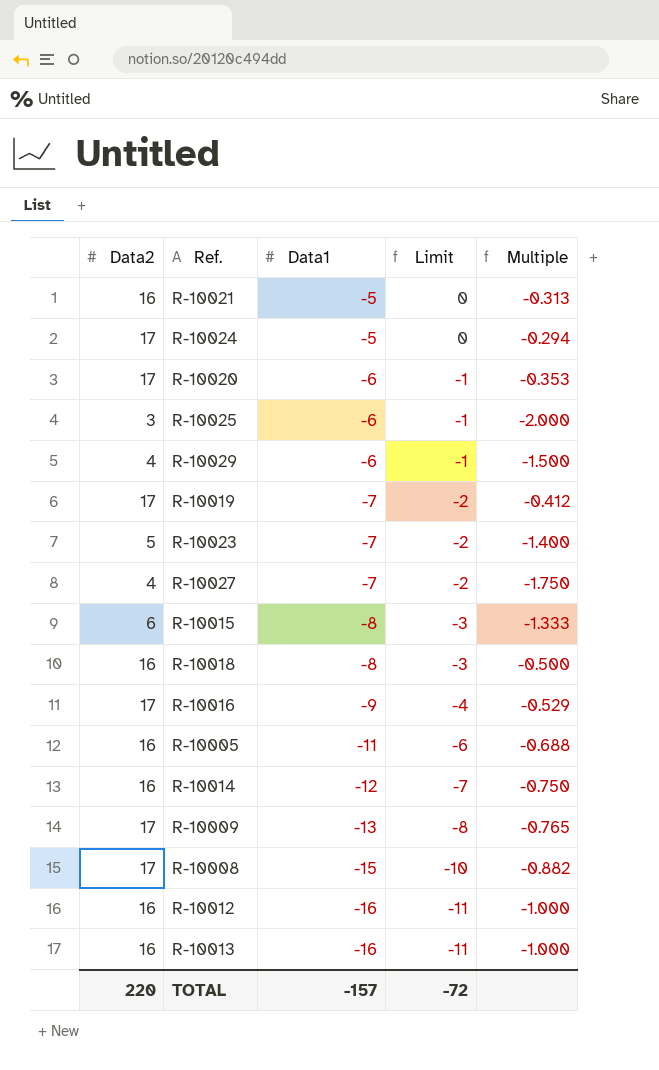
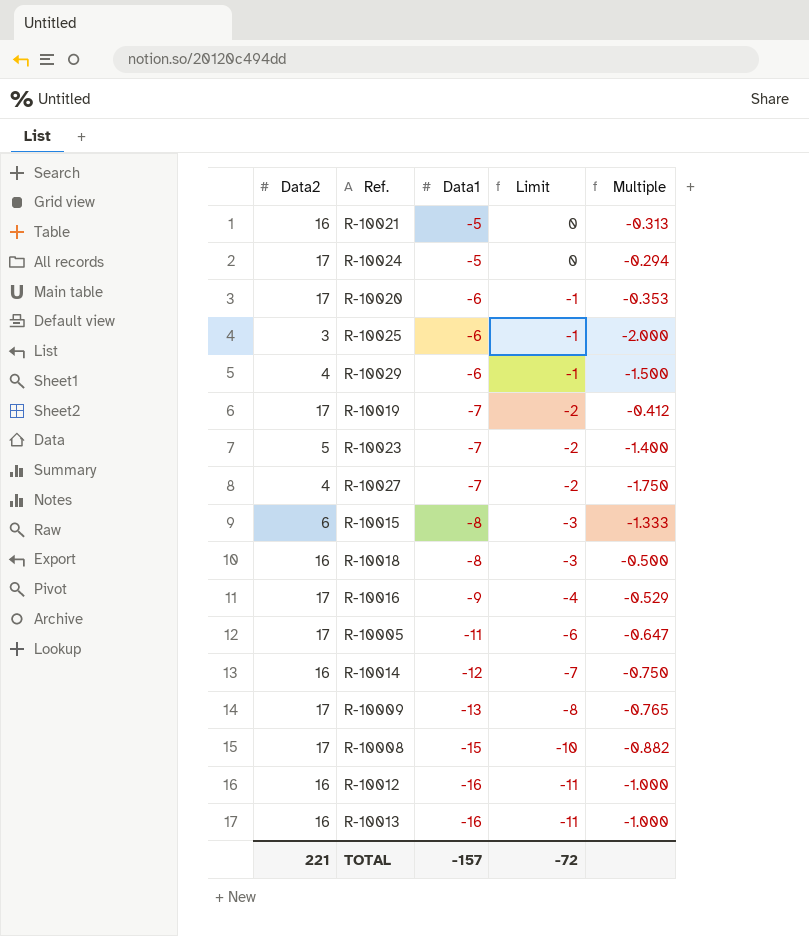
R-10005 | Data2: 16 -> 17
R-10005 | Multiple: -0.688 -> -0.647
TOTAL | Data2: 220 -> 221

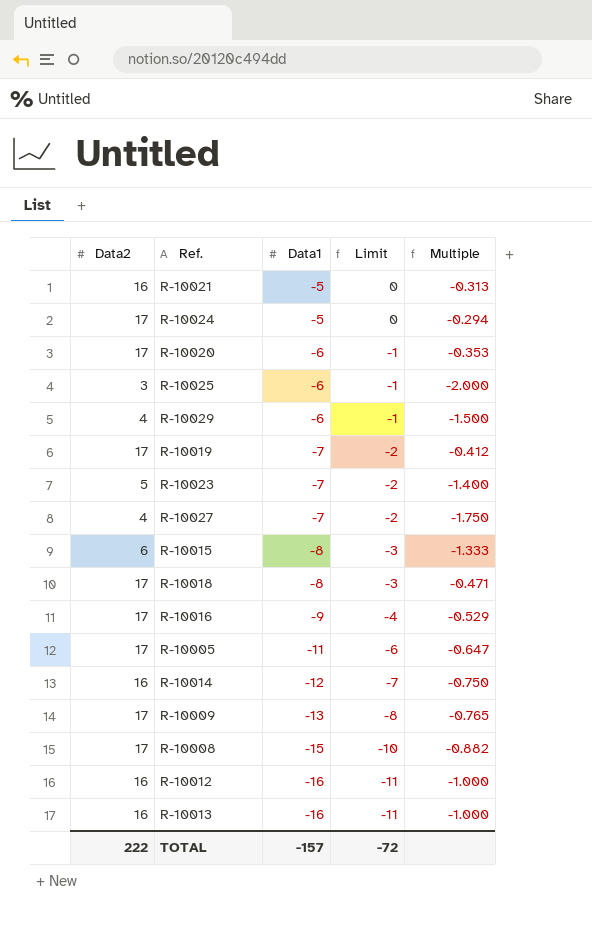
R-10018 | Data2: 16 -> 17
R-10018 | Multiple: -0.500 -> -0.471
TOTAL | Data2: 221 -> 222

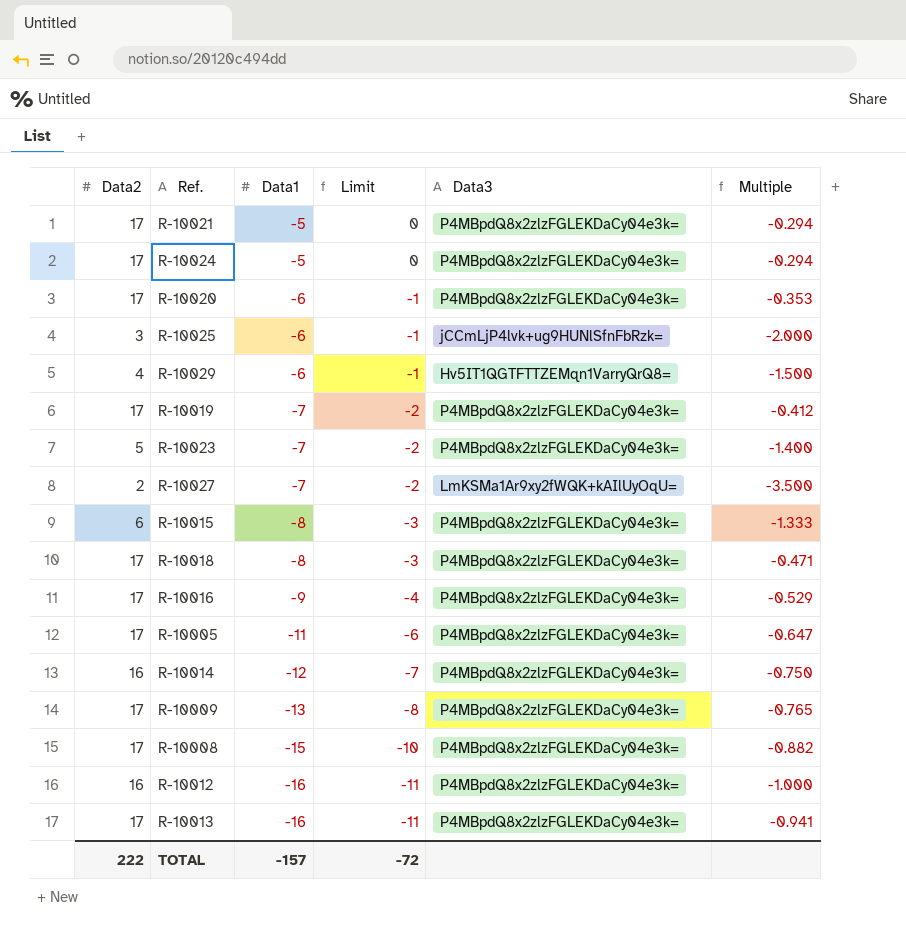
column Data3 | position: none -> 5
R-10021 | Data2: 16 -> 17
R-10021 | Multiple: -0.313 -> -0.294
R-10027 | Data2: 4 -> 2
R-10027 | Multiple: -1.750 -> -3.500
R-10013 | Data2: 16 -> 17
R-10013 | Multiple: -1.000 -> -0.941

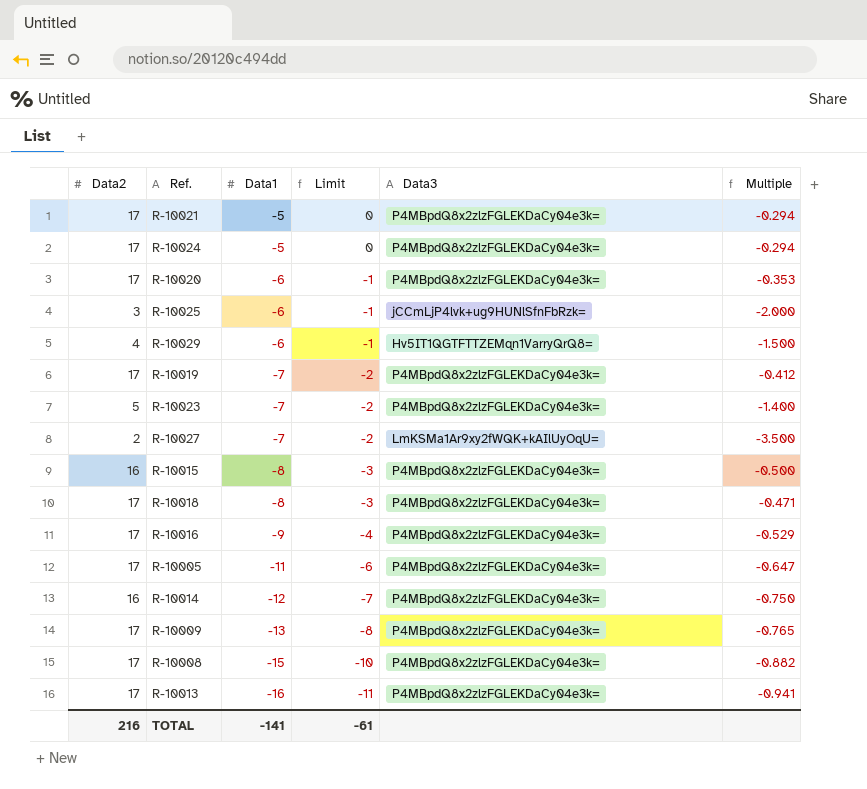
row R-10012: 16 | -16 | -11 | P4MBpdQ8x2zlzFGLEKDaCy04e3k= | -1.000 -> none
R-10015 | Data2: 6 -> 16
R-10015 | Multiple: -1.333 -> -0.500
TOTAL | Data2: 222 -> 216
TOTAL | Data1: -157 -> -141
TOTAL | Limit: -72 -> -61

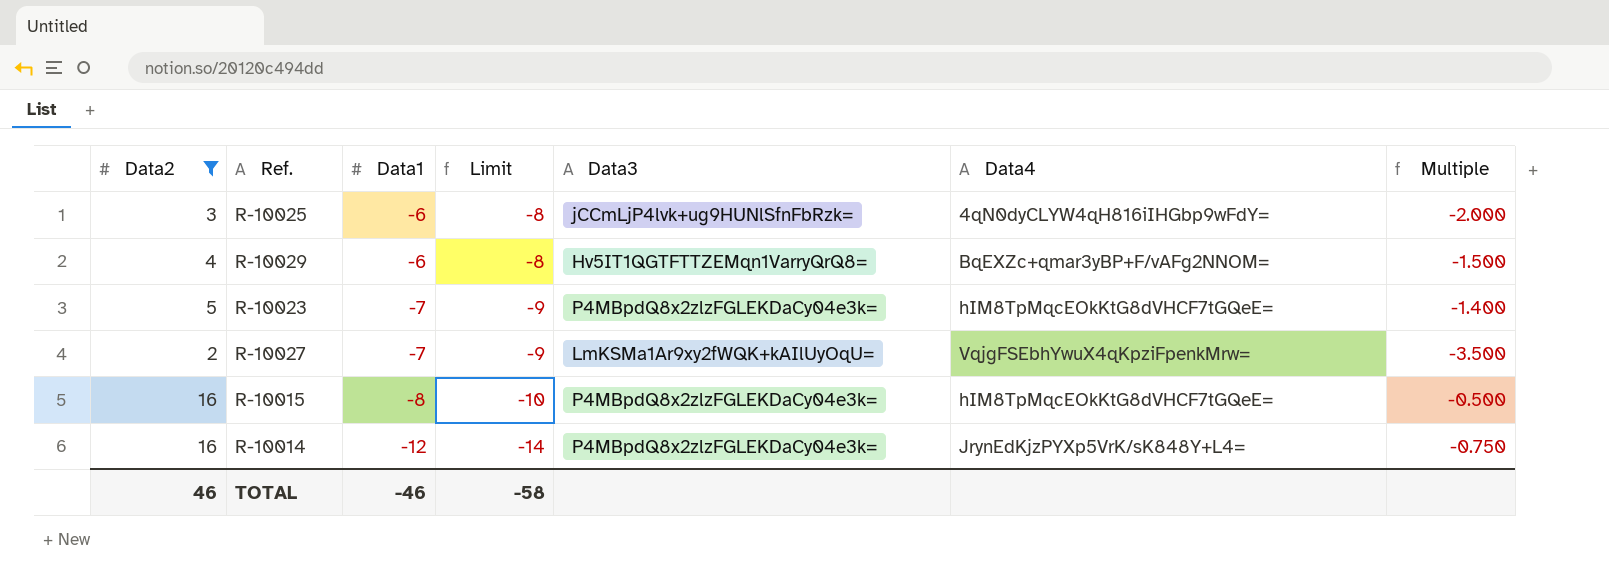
filter: none -> Data2 != 17
column Limit | formula: [Data1] + 5 -> [Data1] - 2
column Data4 | position: none -> 6
TOTAL | Data2: 216 -> 46
TOTAL | Data1: -141 -> -46
TOTAL | Limit: -61 -> -58

